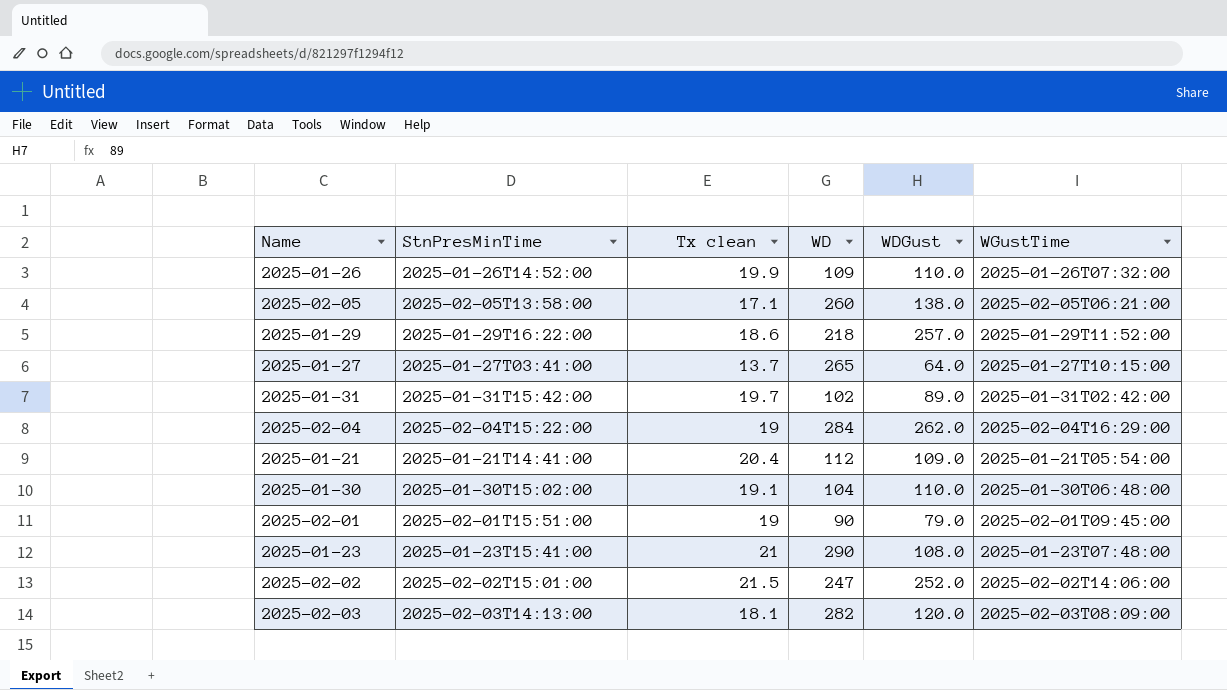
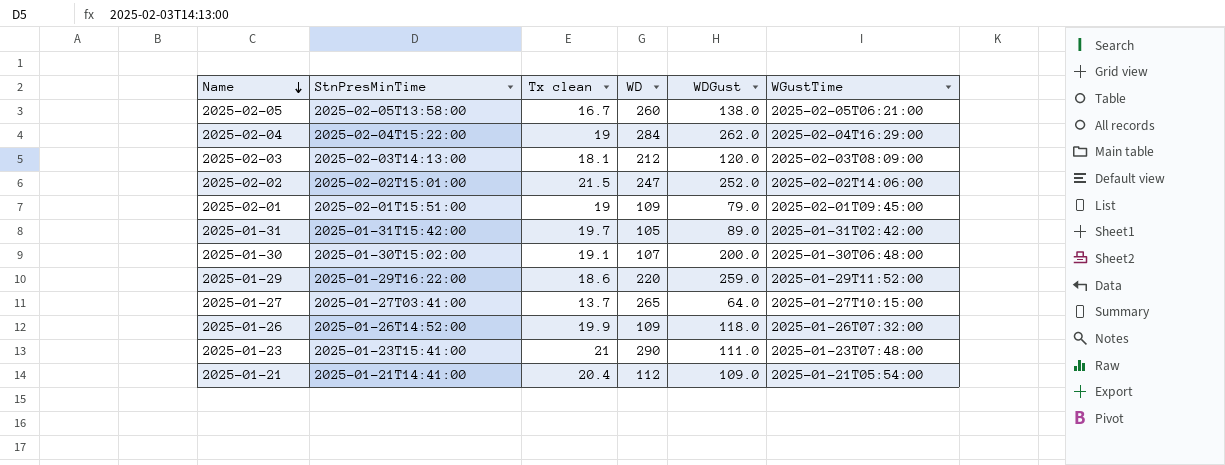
row order: none -> Name descending
2025-02-05 | Tx clean: 17.1 -> 16.7
2025-02-03 | WD: 282 -> 212
2025-02-01 | WD: 90 -> 109
2025-01-31 | WD: 102 -> 105
2025-01-30 | WD: 104 -> 107
2025-01-30 | WDGust: 110.0 -> 200.0
2025-01-29 | WD: 218 -> 220
2025-01-29 | WDGust: 257.0 -> 259.0
2025-01-26 | WDGust: 110.0 -> 118.0
2025-01-23 | WDGust: 108.0 -> 111.0

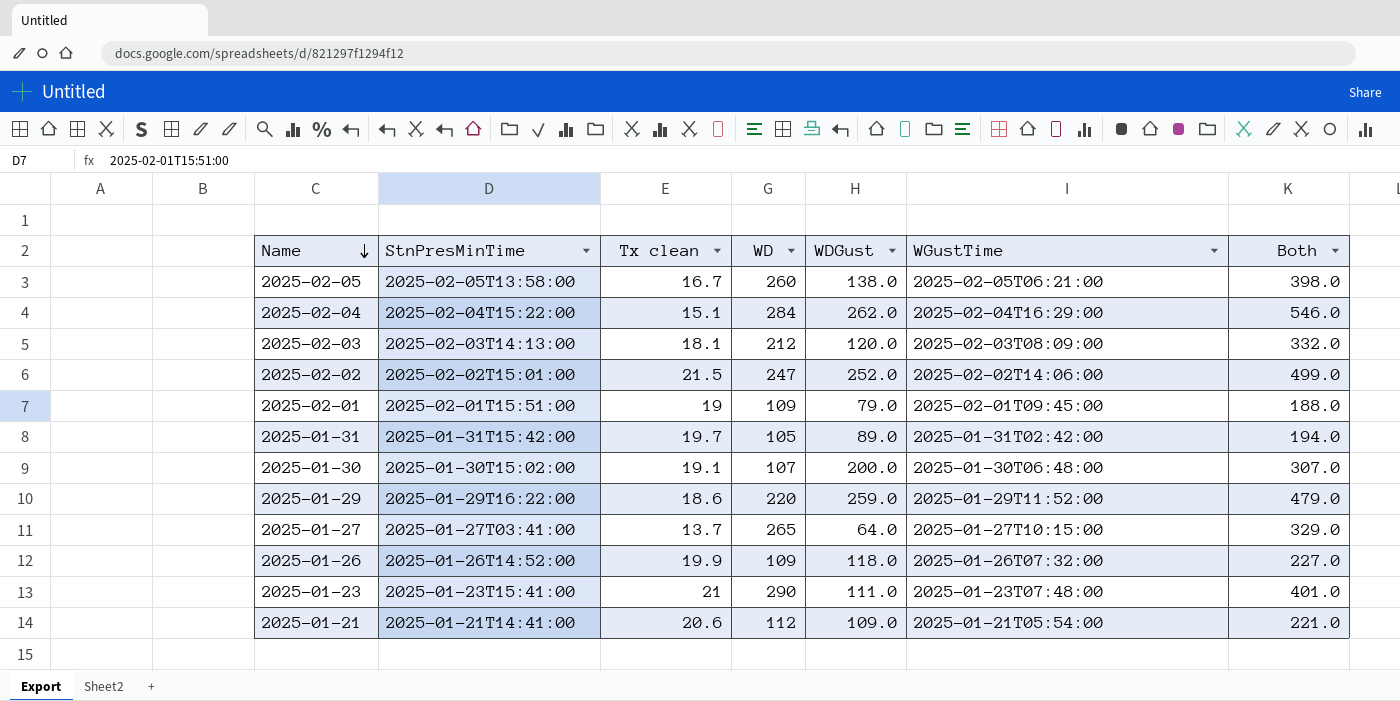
column Both | formula: none -> [WD] + [WDGust]
2025-02-04 | Tx clean: 19 -> 15.1
2025-01-21 | Tx clean: 20.4 -> 20.6

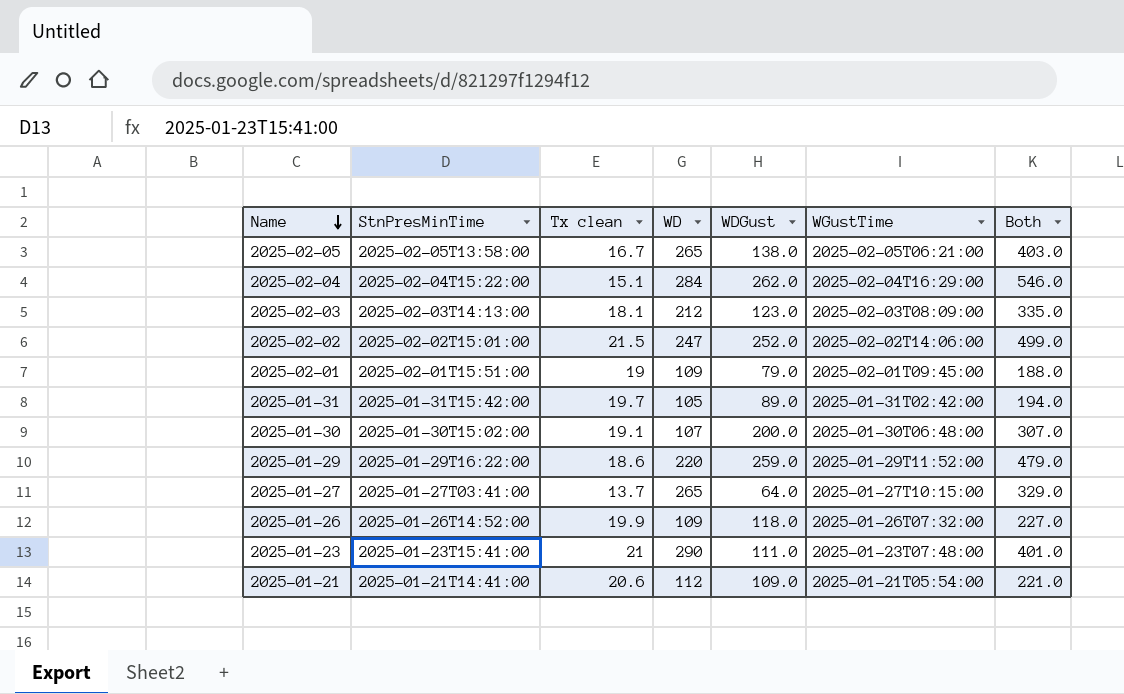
2025-02-05 | WD: 260 -> 265
2025-02-05 | Both: 398.0 -> 403.0
2025-02-03 | WDGust: 120.0 -> 123.0
2025-02-03 | Both: 332.0 -> 335.0

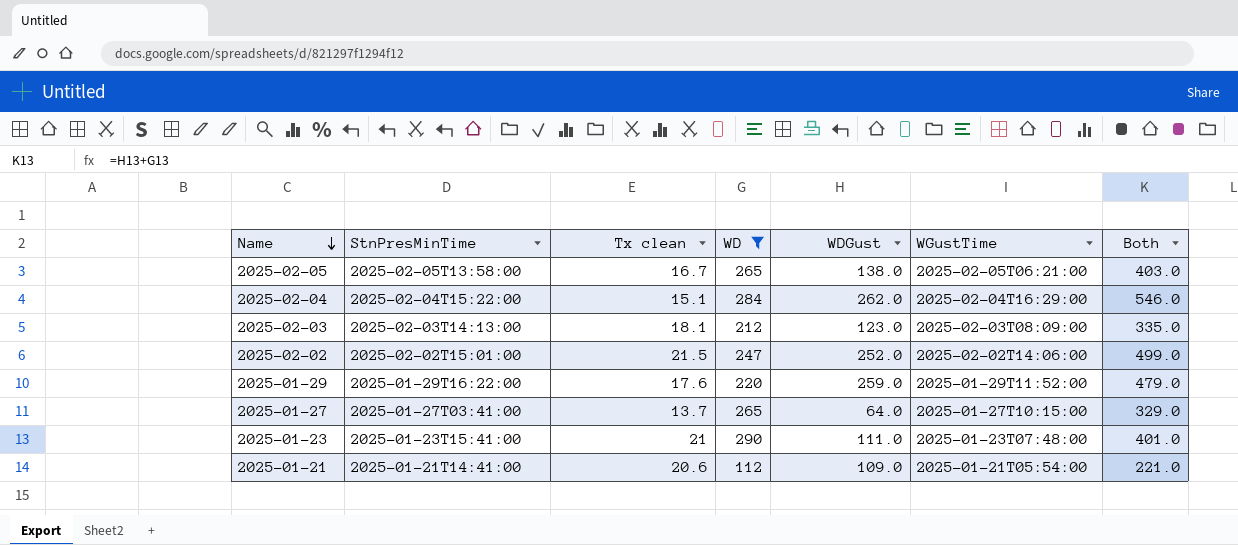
filter: none -> WD >= 112
2025-01-29 | Tx clean: 18.6 -> 17.6

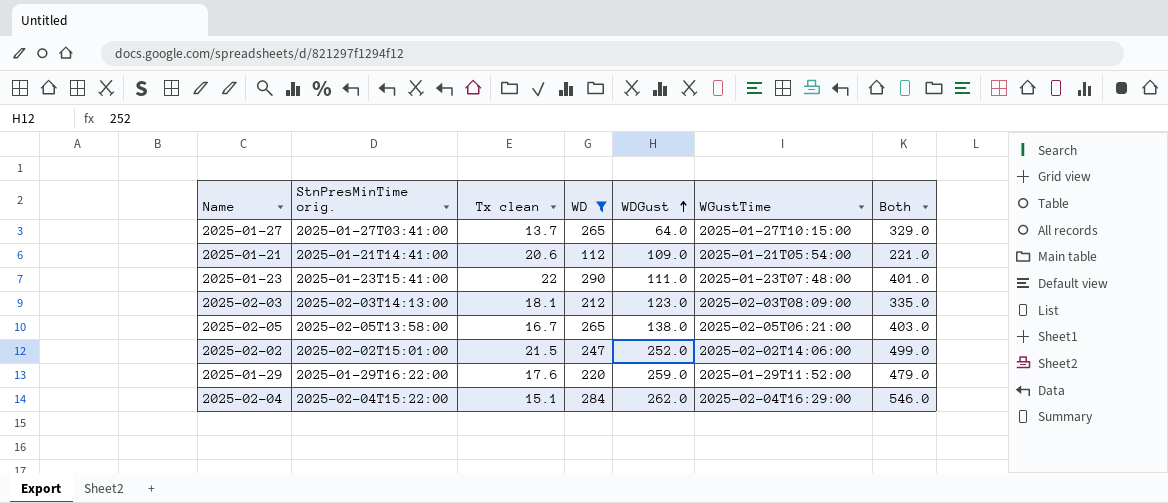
row order: Name descending -> WDGust ascending
column name: StnPresMinTime -> StnPresMinTime orig.
2025-01-23 | Tx clean: 21 -> 22

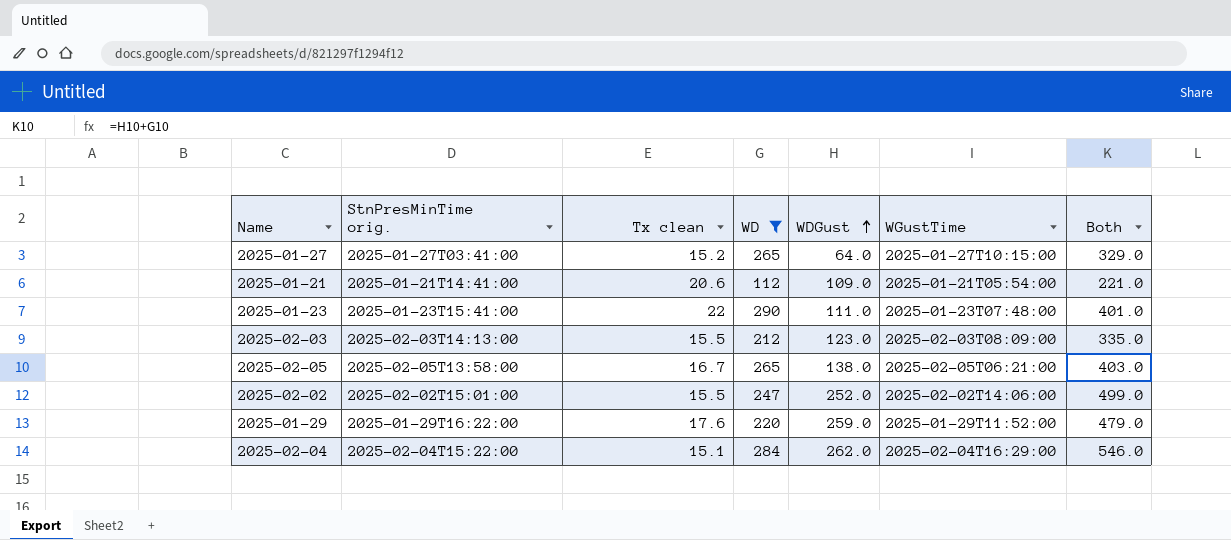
2025-01-27 | Tx clean: 13.7 -> 15.2
2025-02-03 | Tx clean: 18.1 -> 15.5
2025-02-02 | Tx clean: 21.5 -> 15.5

